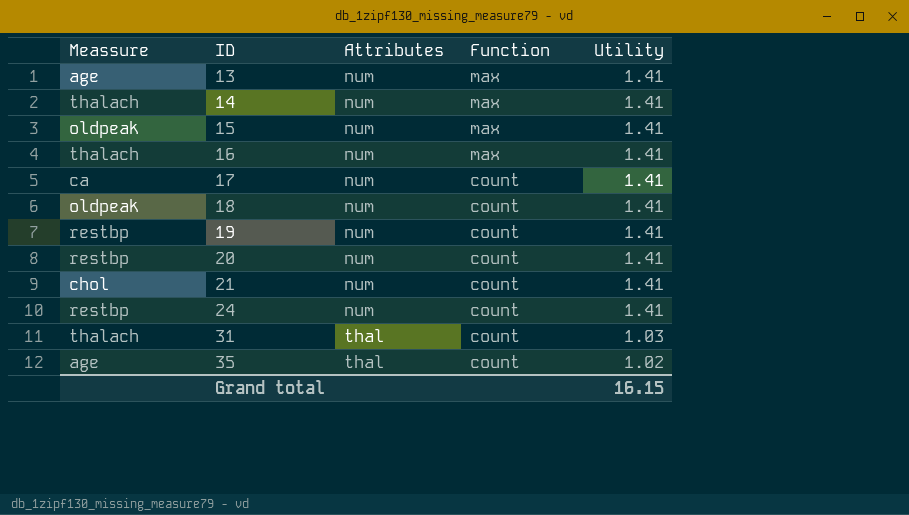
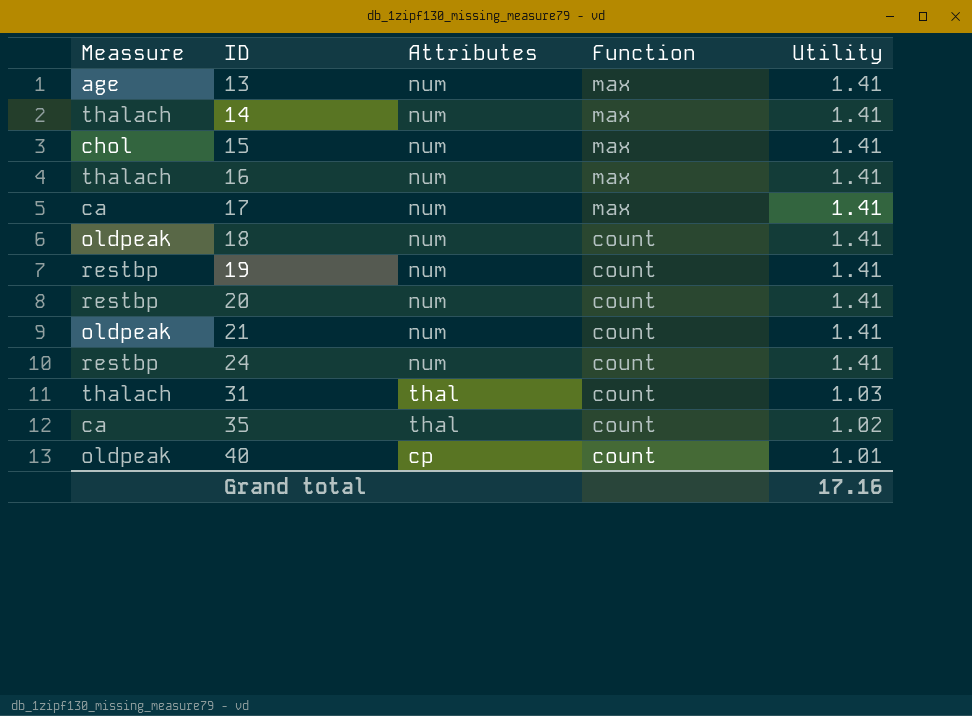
15 | Meassure: oldpeak -> chol
17 | Function: count -> max
21 | Meassure: chol -> oldpeak
35 | Meassure: age -> ca
row 40: none -> oldpeak | cp | count | 1.01
Grand total | Utility: 16.15 -> 17.16

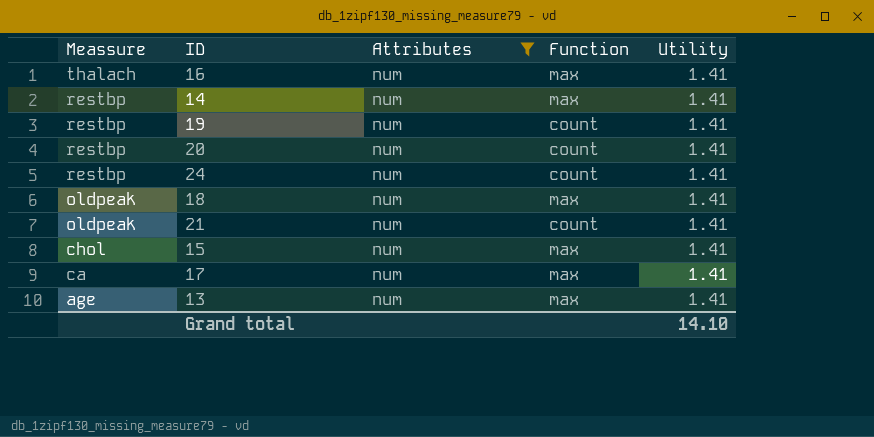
filter: none -> Attributes = num
row order: ID ascending -> Meassure descending
14 | Meassure: thalach -> restbp
18 | Function: count -> max
Grand total | Utility: 17.16 -> 14.10

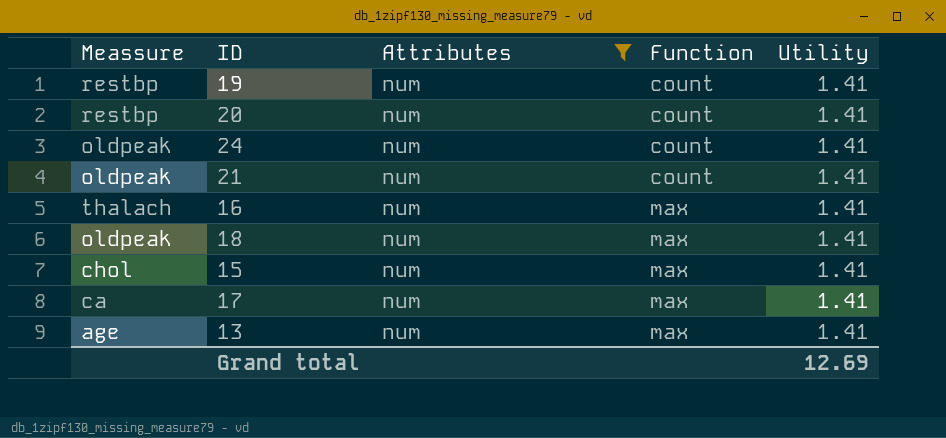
row order: Meassure descending -> Function ascending
row 14: restbp | num | max | 1.41 -> none
24 | Meassure: restbp -> oldpeak
Grand total | Utility: 14.10 -> 12.69

